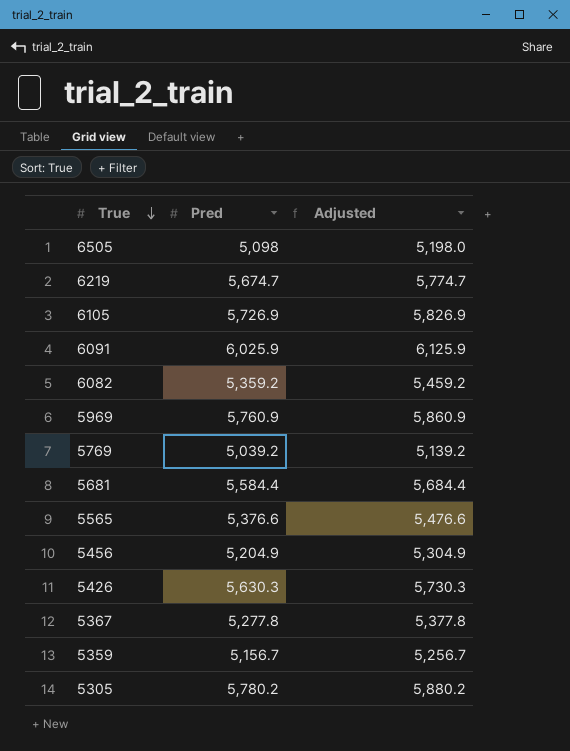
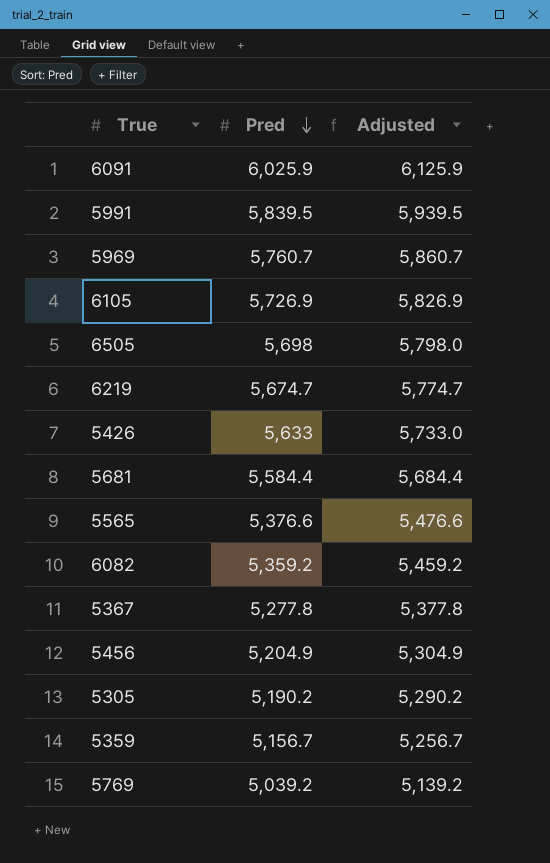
row order: True descending -> Pred descending
row 5991: none -> 5,839.5 | 5,939.5
5969 | Pred: 5,760.9 -> 5,760.7
5969 | Adjusted: 5,860.9 -> 5,860.7
6505 | Pred: 5,098 -> 5,698
6505 | Adjusted: 5,198.0 -> 5,798.0
5426 | Pred: 5,630.3 -> 5,633
5426 | Adjusted: 5,730.3 -> 5,733.0
5305 | Pred: 5,780.2 -> 5,190.2
5305 | Adjusted: 5,880.2 -> 5,290.2

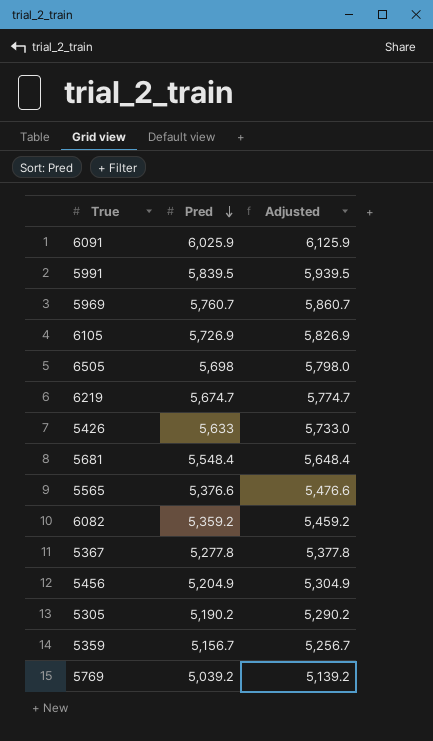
5681 | Pred: 5,584.4 -> 5,548.4
5681 | Adjusted: 5,684.4 -> 5,648.4

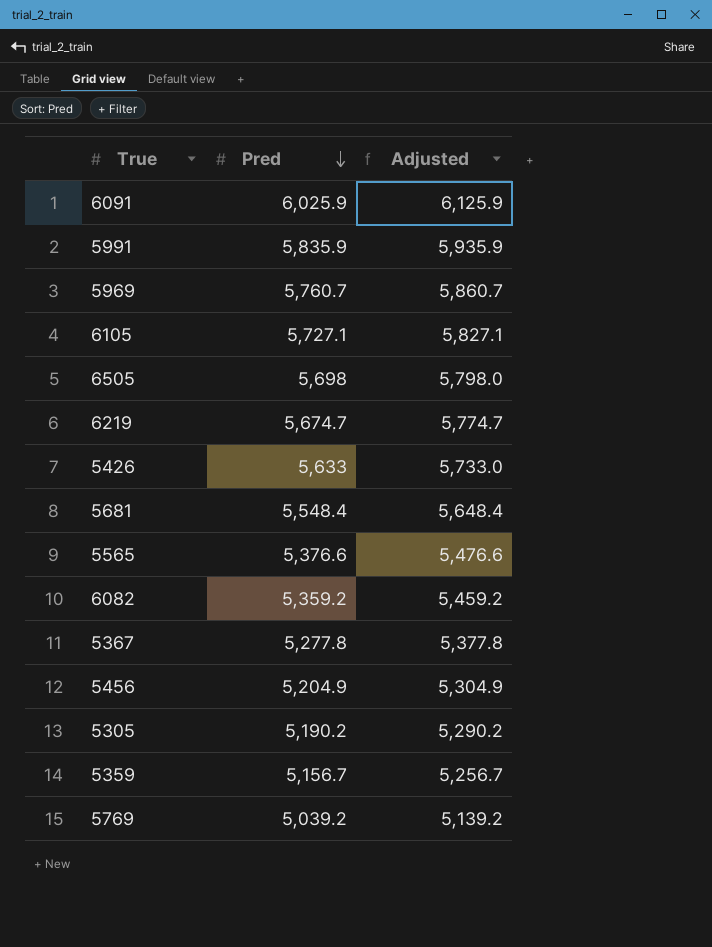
5991 | Pred: 5,839.5 -> 5,835.9
5991 | Adjusted: 5,939.5 -> 5,935.9
6105 | Pred: 5,726.9 -> 5,727.1
6105 | Adjusted: 5,826.9 -> 5,827.1

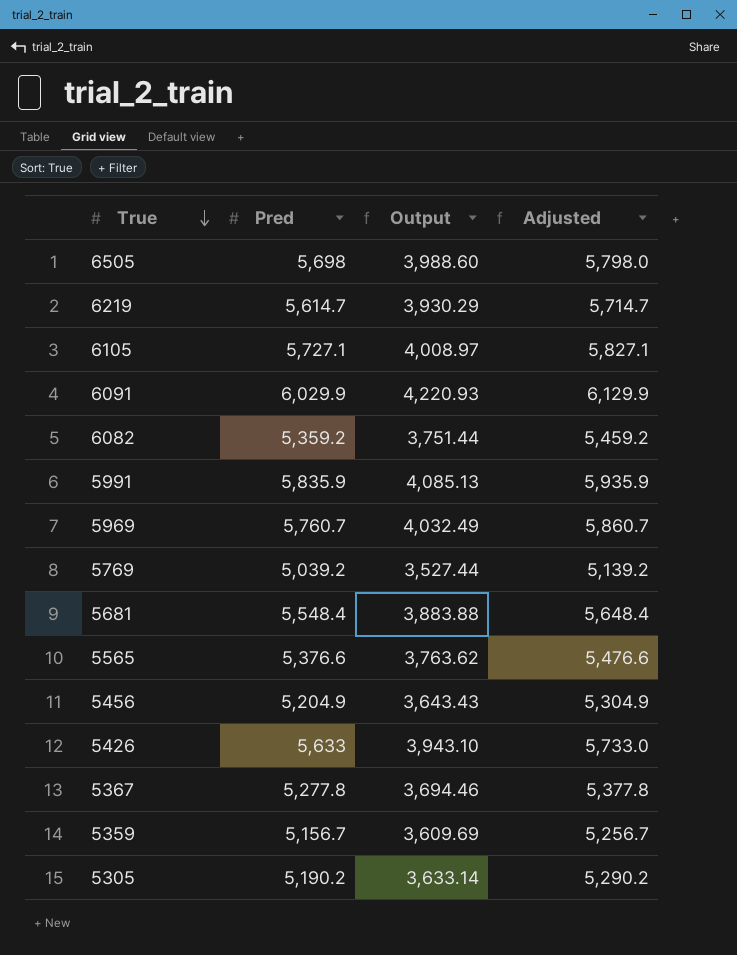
row order: Pred descending -> True descending
column Output | formula: none -> [Pred] * 0.7
6219 | Pred: 5,674.7 -> 5,614.7
6219 | Adjusted: 5,774.7 -> 5,714.7
6091 | Pred: 6,025.9 -> 6,029.9
6091 | Adjusted: 6,125.9 -> 6,129.9

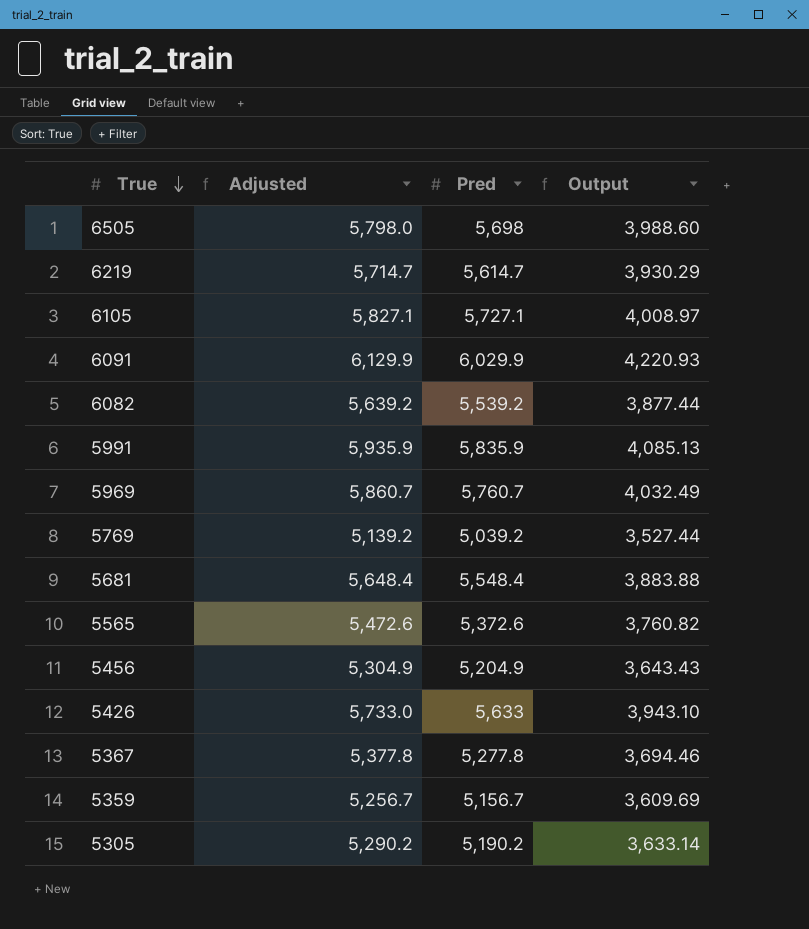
column Adjusted | position: 4 -> 2
6082 | Adjusted: 5,459.2 -> 5,639.2
6082 | Pred: 5,359.2 -> 5,539.2
6082 | Output: 3,751.44 -> 3,877.44
5565 | Adjusted: 5,476.6 -> 5,472.6
5565 | Pred: 5,376.6 -> 5,372.6
5565 | Output: 3,763.62 -> 3,760.82

